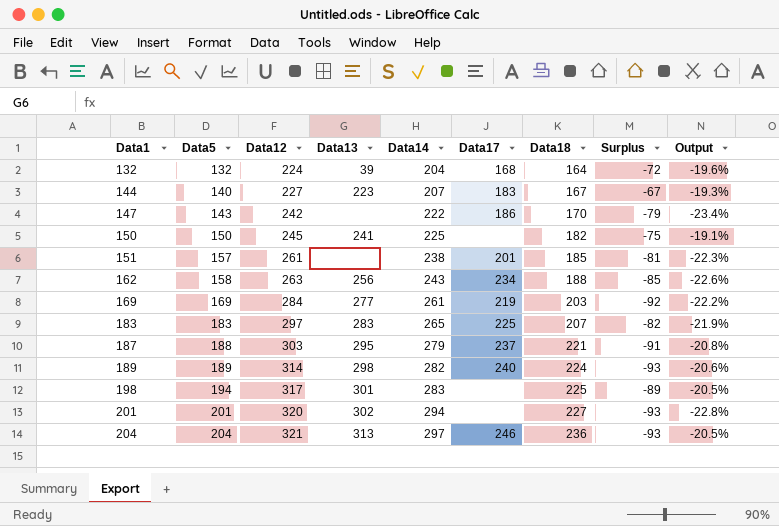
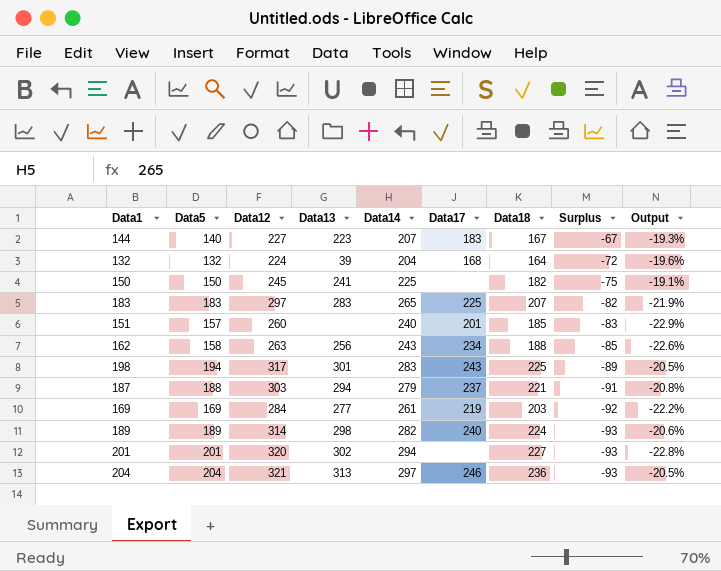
row order: Data1 ascending -> Surplus descending
row 147: 143 | 242 | none | 222 | 186 | 170 | -79 | -23.4% -> none
151 | Data12: 261 -> 260
151 | Data14: 238 -> 240
151 | Surplus: -81 -> -83
151 | Output: -22.3% -> -22.9%
198 | Data17: none -> 243
187 | Data13: 295 -> 294

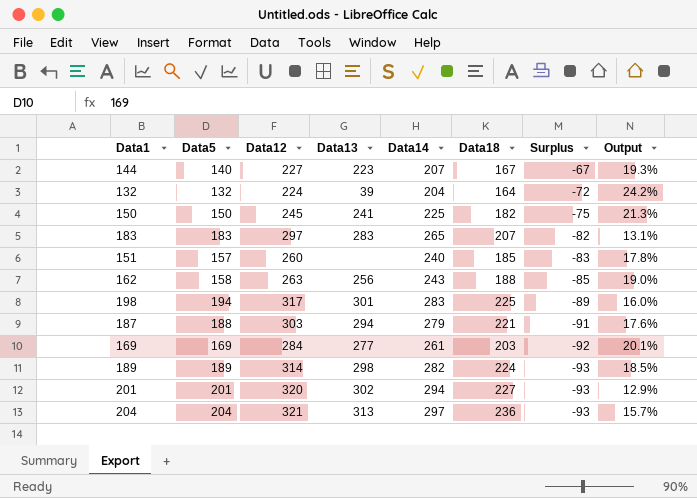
column Data17 | position: 6 -> none
column Output | formula: ([Data18] - [Data14]) / [Data14] -> ([Data18] - [Data5]) / [Data5]

